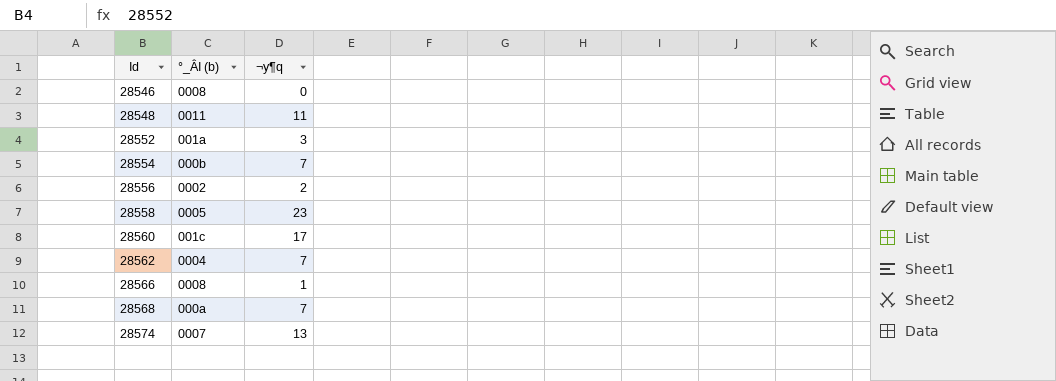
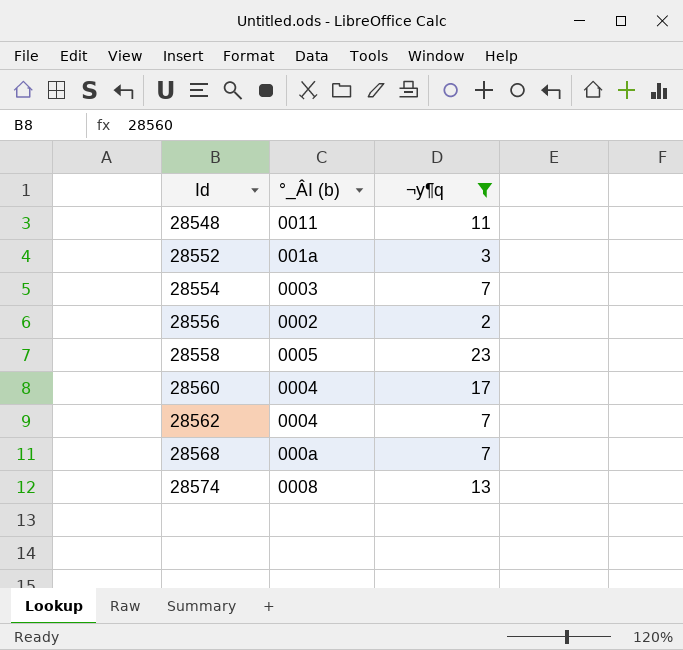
filter: none -> ¬y¶q >= 2
28554 | °_ÂI (b): 000b -> 0003
28560 | °_ÂI (b): 001c -> 0004
28574 | °_ÂI (b): 0007 -> 0008

